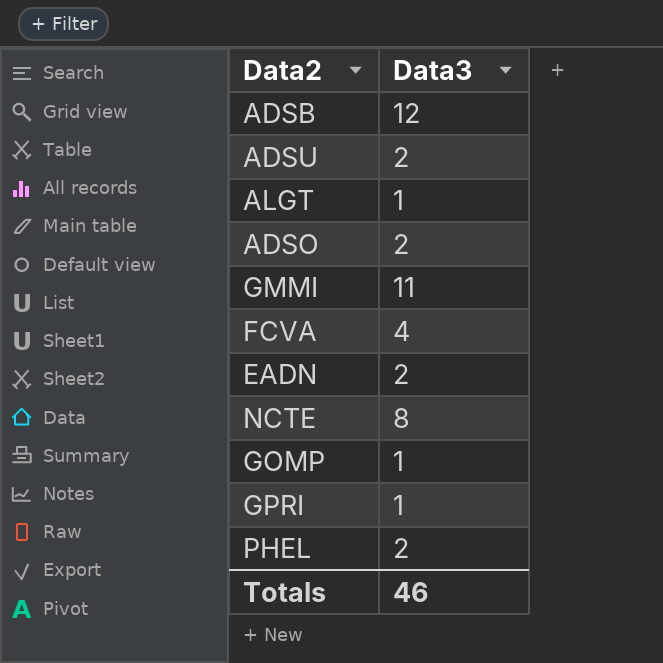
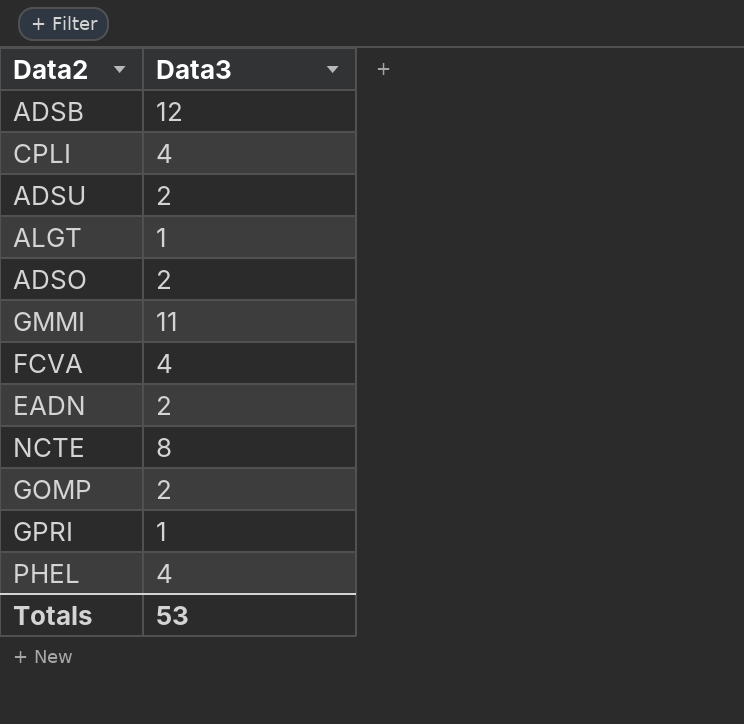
row CPLI: none -> 4
GOMP | Data3: 1 -> 2
PHEL | Data3: 2 -> 4
Totals | Data3: 46 -> 53

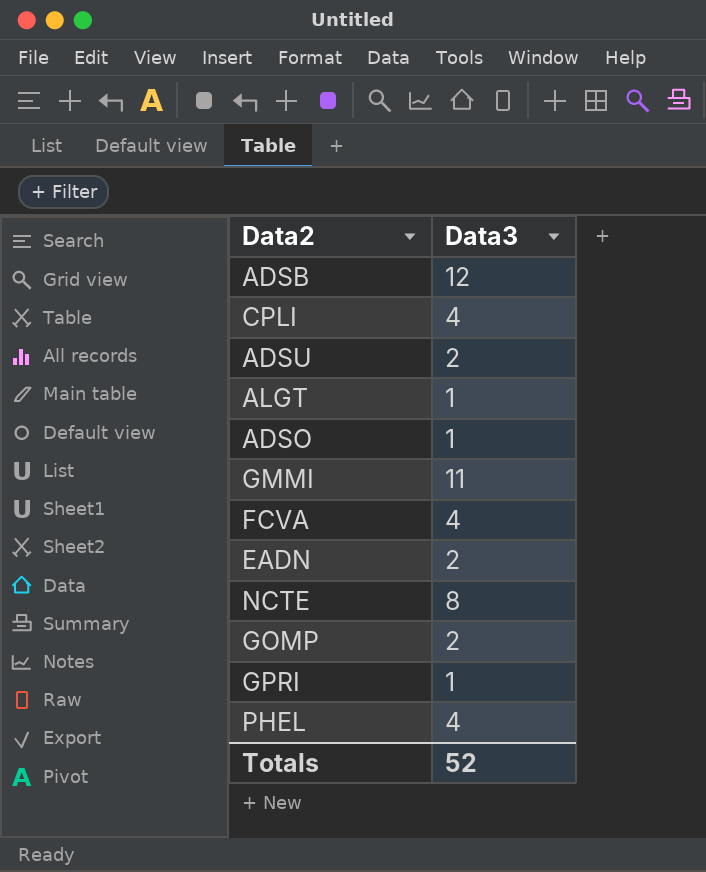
ADSO | Data3: 2 -> 1
Totals | Data3: 53 -> 52

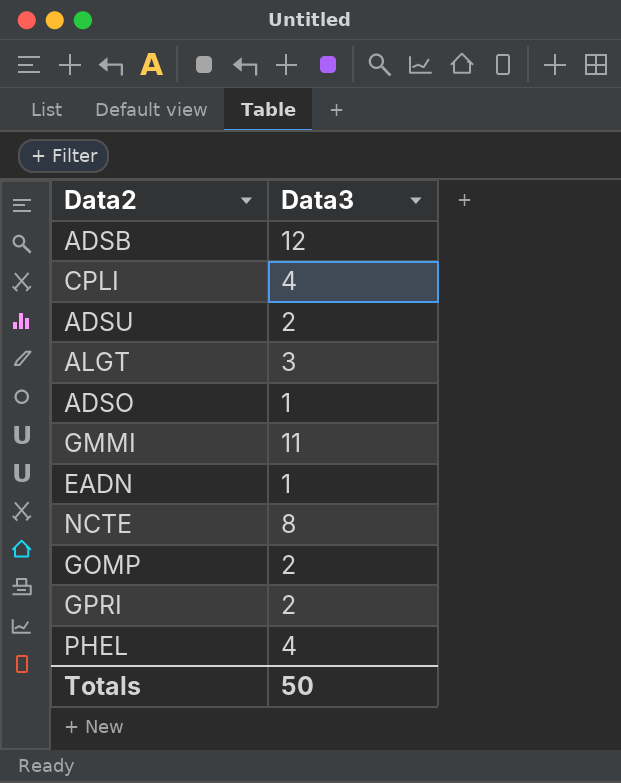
row FCVA: 4 -> none
ALGT | Data3: 1 -> 3
EADN | Data3: 2 -> 1
GPRI | Data3: 1 -> 2
Totals | Data3: 52 -> 50

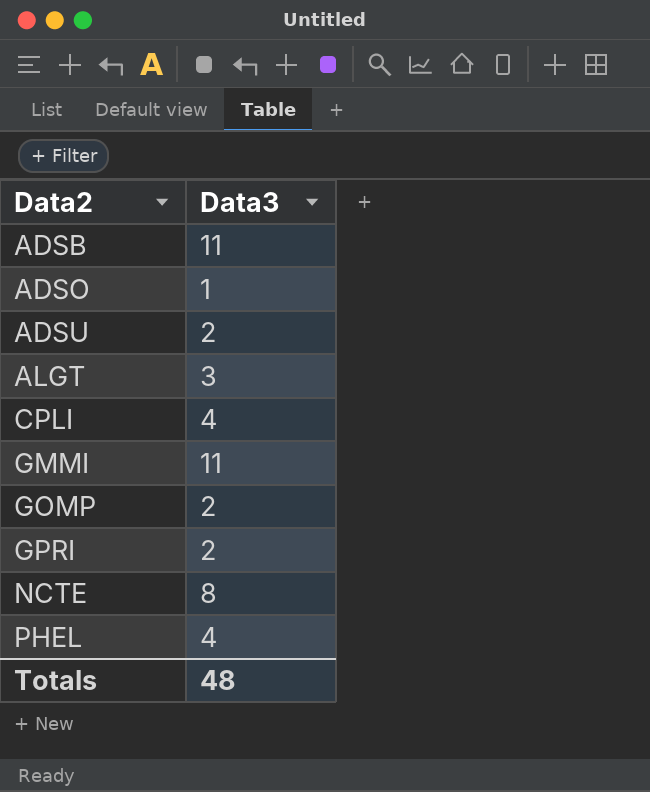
row order: none -> Data2 ascending
row EADN: 1 -> none
ADSB | Data3: 12 -> 11
Totals | Data3: 50 -> 48

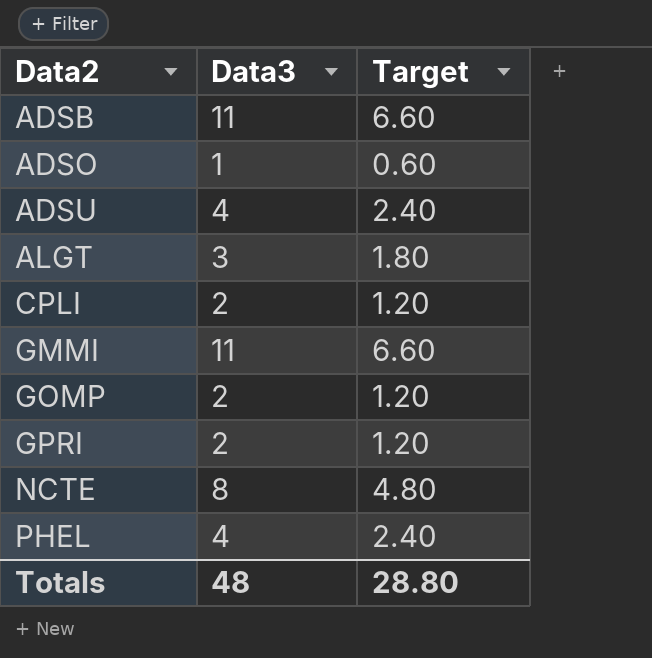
column Target | formula: none -> [Data3] * 0.6
ADSU | Data3: 2 -> 4
CPLI | Data3: 4 -> 2

